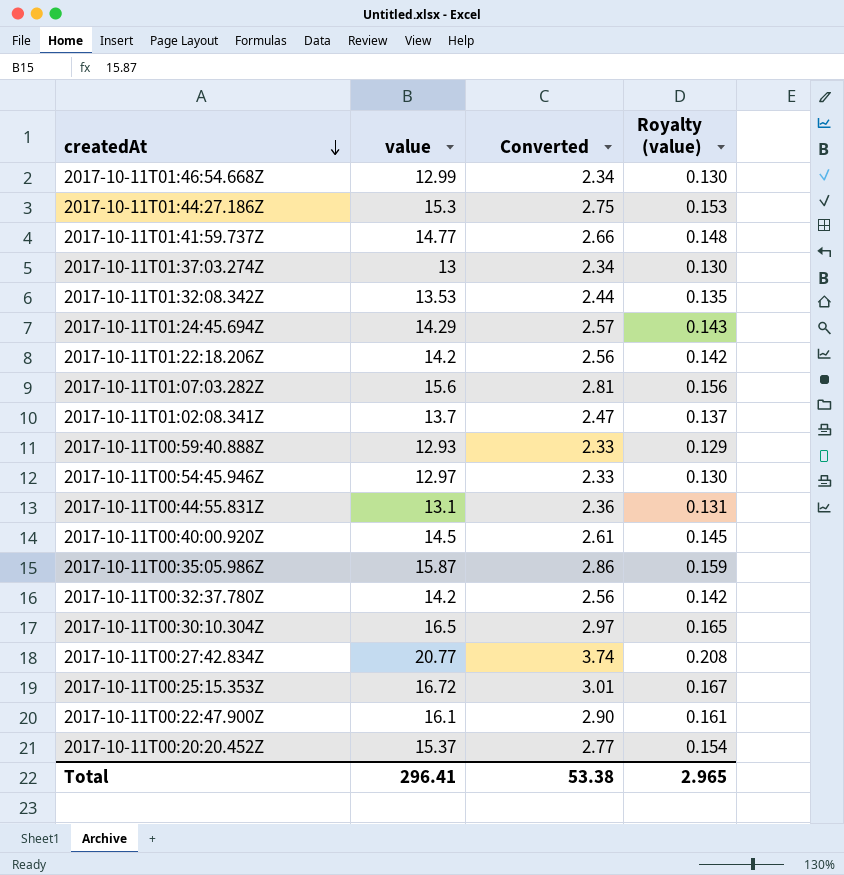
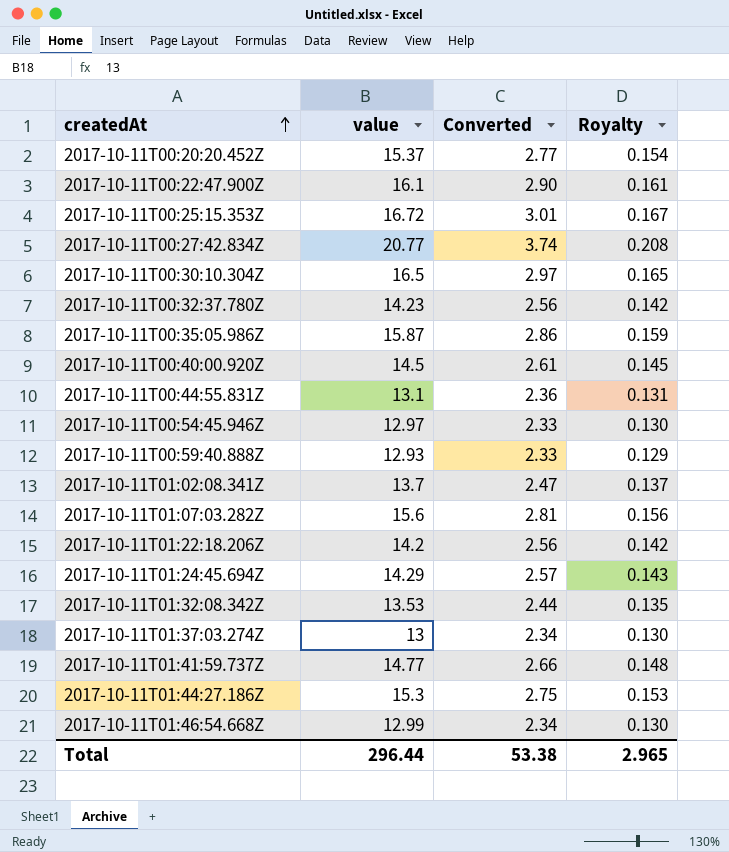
row order: createdAt descending -> createdAt ascending
column name: Royalty (value) -> Royalty
2017-10-11T00:32:37.780Z | value: 14.2 -> 14.23
Total | value: 296.41 -> 296.44

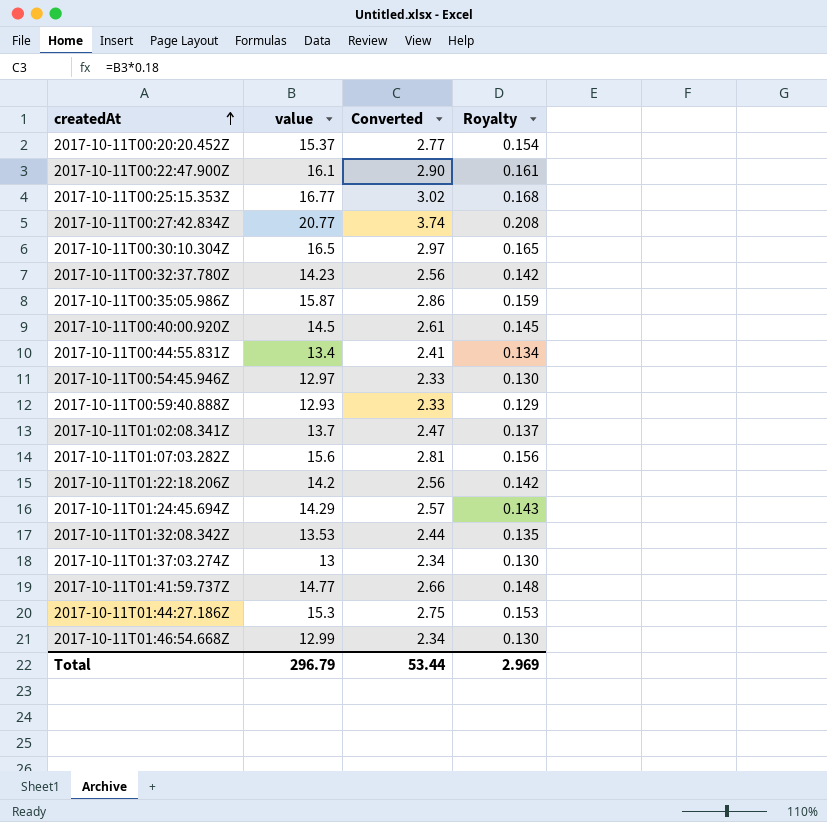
2017-10-11T00:25:15.353Z | value: 16.72 -> 16.77
2017-10-11T00:25:15.353Z | Converted: 3.01 -> 3.02
2017-10-11T00:25:15.353Z | Royalty: 0.167 -> 0.168
2017-10-11T00:44:55.831Z | value: 13.1 -> 13.4
2017-10-11T00:44:55.831Z | Converted: 2.36 -> 2.41
2017-10-11T00:44:55.831Z | Royalty: 0.131 -> 0.134
Total | value: 296.44 -> 296.79
Total | Converted: 53.38 -> 53.44
Total | Royalty: 2.965 -> 2.969

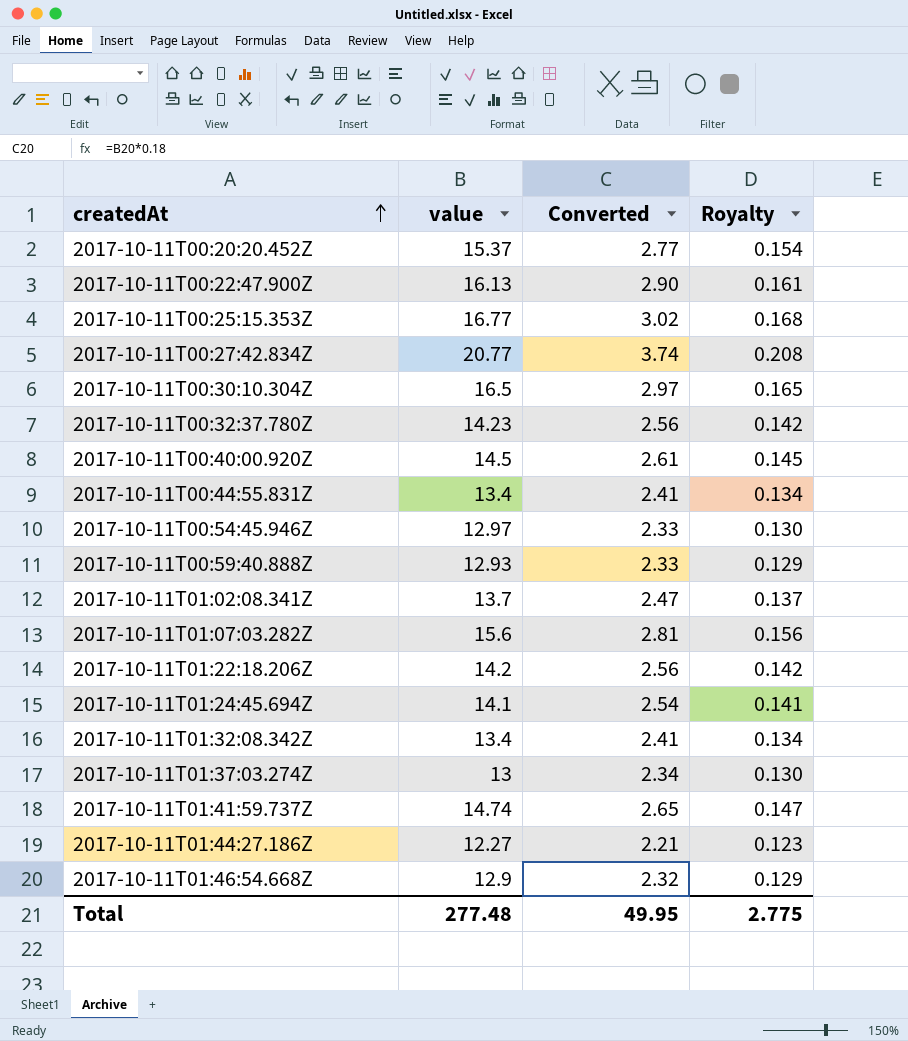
row 2017-10-11T00:35:05.986Z: 15.87 | 2.86 | 0.159 -> none
2017-10-11T00:22:47.900Z | value: 16.1 -> 16.13
2017-10-11T01:24:45.694Z | value: 14.29 -> 14.1
2017-10-11T01:24:45.694Z | Converted: 2.57 -> 2.54
2017-10-11T01:24:45.694Z | Royalty: 0.143 -> 0.141
2017-10-11T01:32:08.342Z | value: 13.53 -> 13.4
2017-10-11T01:32:08.342Z | Converted: 2.44 -> 2.41
2017-10-11T01:32:08.342Z | Royalty: 0.135 -> 0.134
2017-10-11T01:41:59.737Z | value: 14.77 -> 14.74
2017-10-11T01:41:59.737Z | Converted: 2.66 -> 2.65
2017-10-11T01:41:59.737Z | Royalty: 0.148 -> 0.147
2017-10-11T01:44:27.186Z | value: 15.3 -> 12.27
2017-10-11T01:44:27.186Z | Converted: 2.75 -> 2.21
2017-10-11T01:44:27.186Z | Royalty: 0.153 -> 0.123
2017-10-11T01:46:54.668Z | value: 12.99 -> 12.9
2017-10-11T01:46:54.668Z | Converted: 2.34 -> 2.32
2017-10-11T01:46:54.668Z | Royalty: 0.130 -> 0.129
Total | value: 296.79 -> 277.48
Total | Converted: 53.44 -> 49.95
Total | Royalty: 2.969 -> 2.775

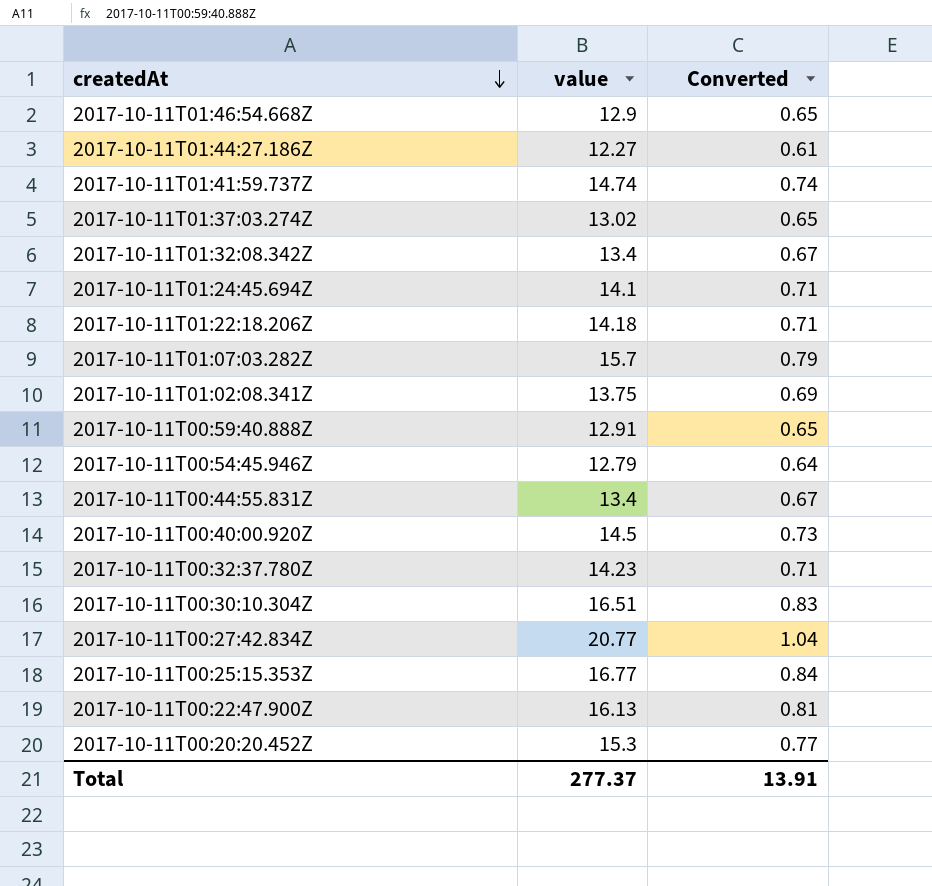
row order: createdAt ascending -> createdAt descending
column Royalty | formula: [value] * 0.01 -> none
column Converted | formula: [value] * 0.18 -> [value] * 0.05
2017-10-11T01:37:03.274Z | value: 13 -> 13.02
2017-10-11T01:22:18.206Z | value: 14.2 -> 14.18
2017-10-11T01:07:03.282Z | value: 15.6 -> 15.7
2017-10-11T01:02:08.341Z | value: 13.7 -> 13.75
2017-10-11T00:59:40.888Z | value: 12.93 -> 12.91
2017-10-11T00:54:45.946Z | value: 12.97 -> 12.79
2017-10-11T00:30:10.304Z | value: 16.5 -> 16.51
2017-10-11T00:20:20.452Z | value: 15.37 -> 15.3
Total | value: 277.48 -> 277.37
Total | Converted: 49.95 -> 13.91

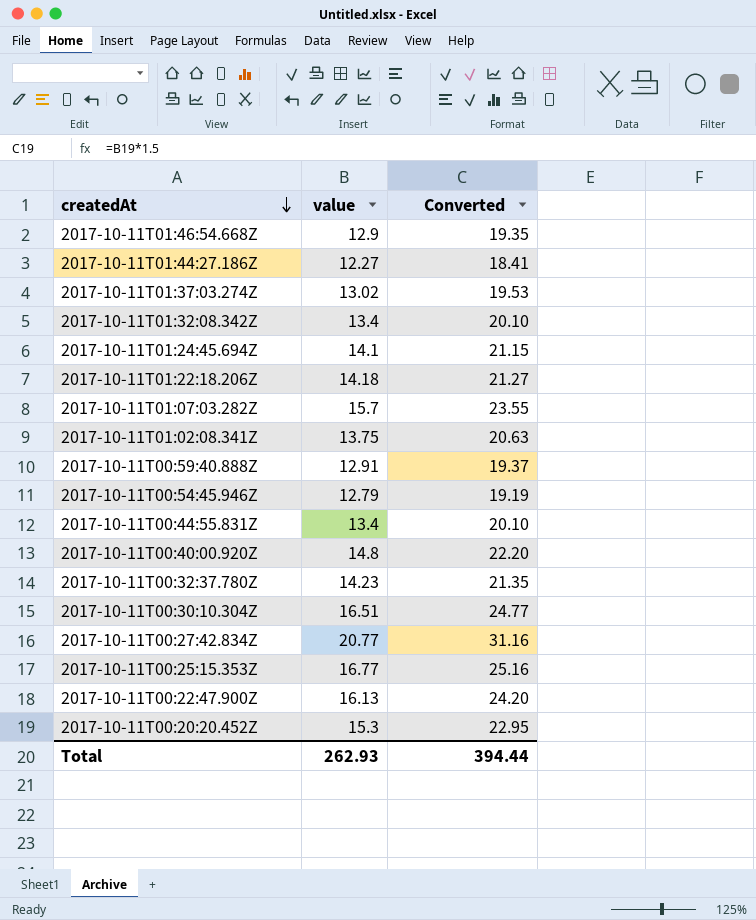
column Converted | formula: [value] * 0.05 -> [value] * 1.5
row 2017-10-11T01:41:59.737Z: 14.74 | 0.74 -> none
2017-10-11T00:40:00.920Z | value: 14.5 -> 14.8
Total | value: 277.37 -> 262.93
Total | Converted: 13.91 -> 394.44

